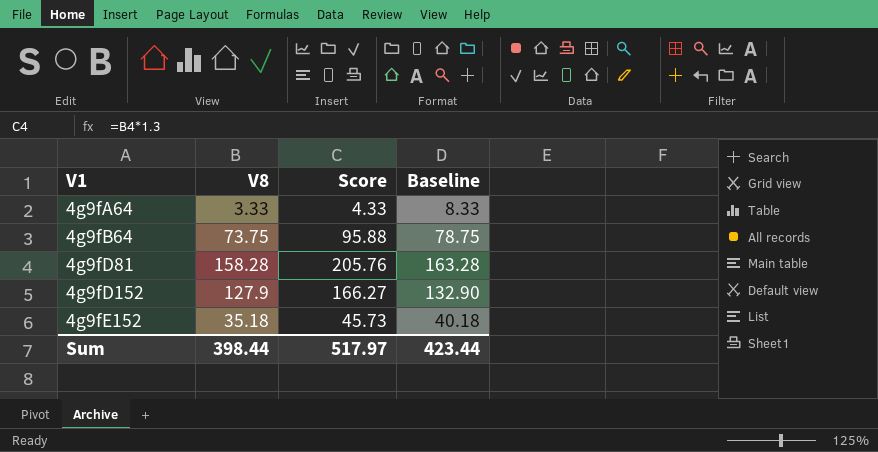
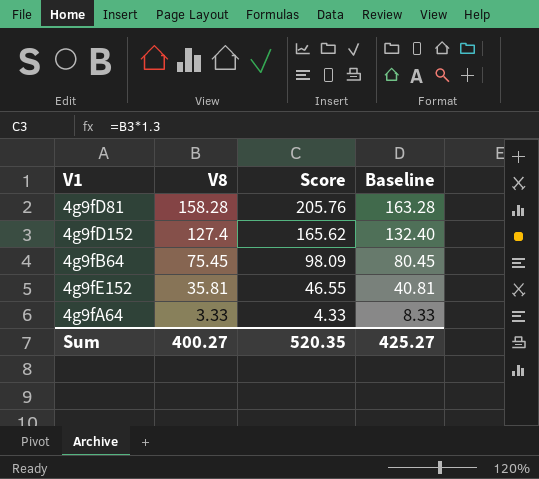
row order: V1 ascending -> V8 descending
4g9fD152 | V8: 127.9 -> 127.4
4g9fD152 | Score: 166.27 -> 165.62
4g9fD152 | Baseline: 132.90 -> 132.40
4g9fB64 | V8: 73.75 -> 75.45
4g9fB64 | Score: 95.88 -> 98.09
4g9fB64 | Baseline: 78.75 -> 80.45
4g9fE152 | V8: 35.18 -> 35.81
4g9fE152 | Score: 45.73 -> 46.55
4g9fE152 | Baseline: 40.18 -> 40.81
Sum | V8: 398.44 -> 400.27
Sum | Score: 517.97 -> 520.35
Sum | Baseline: 423.44 -> 425.27

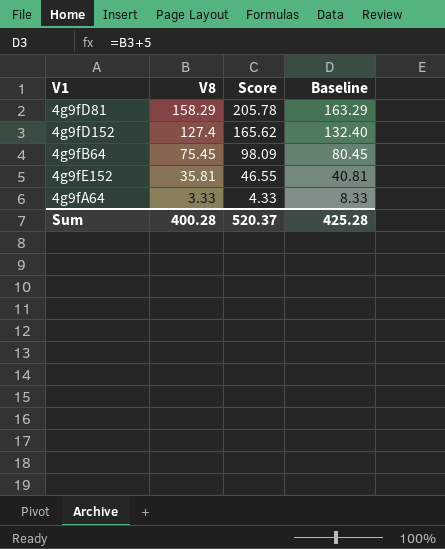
4g9fD81 | V8: 158.28 -> 158.29
4g9fD81 | Score: 205.76 -> 205.78
4g9fD81 | Baseline: 163.28 -> 163.29
Sum | V8: 400.27 -> 400.28
Sum | Score: 520.35 -> 520.37
Sum | Baseline: 425.27 -> 425.28

